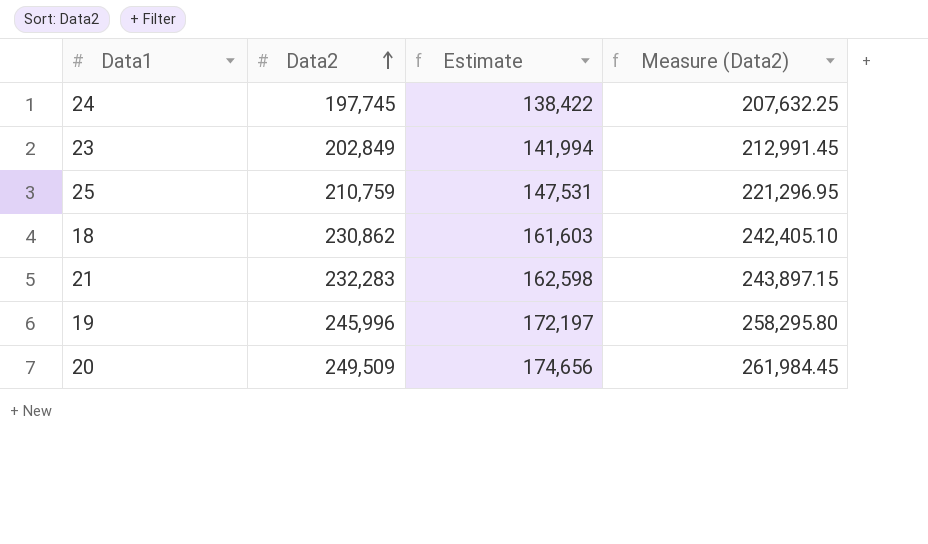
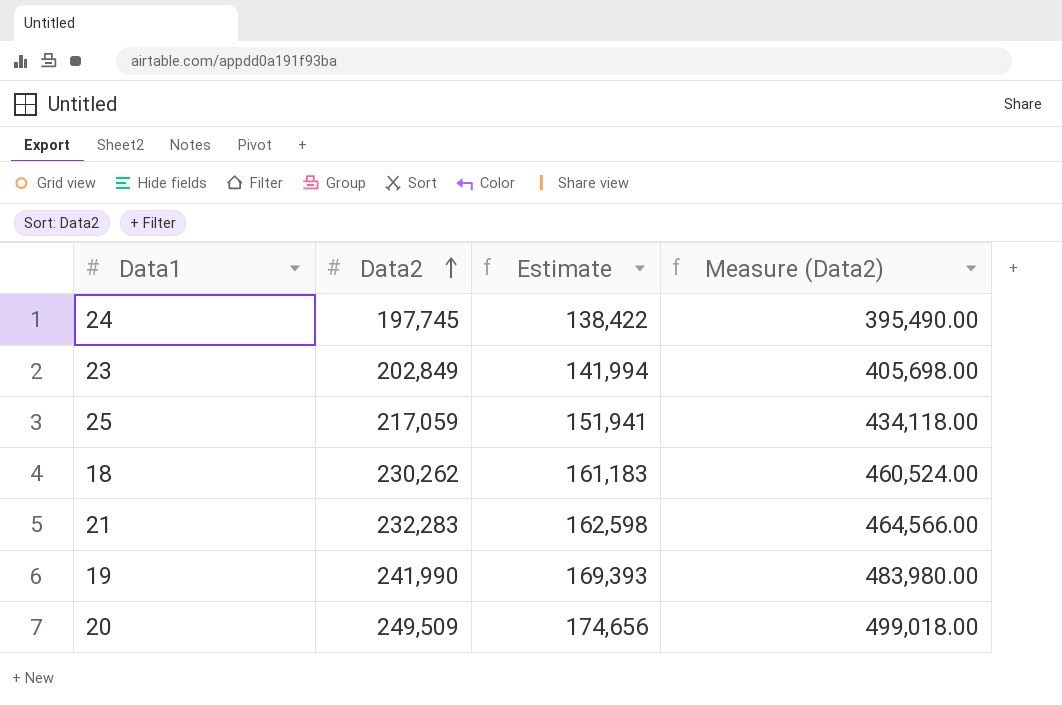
column Measure (Data2) | formula: [Data2] * 1.05 -> [Data2] * 2
25 | Data2: 210,759 -> 217,059
25 | Estimate: 147,531 -> 151,941
18 | Data2: 230,862 -> 230,262
18 | Estimate: 161,603 -> 161,183
19 | Data2: 245,996 -> 241,990
19 | Estimate: 172,197 -> 169,393

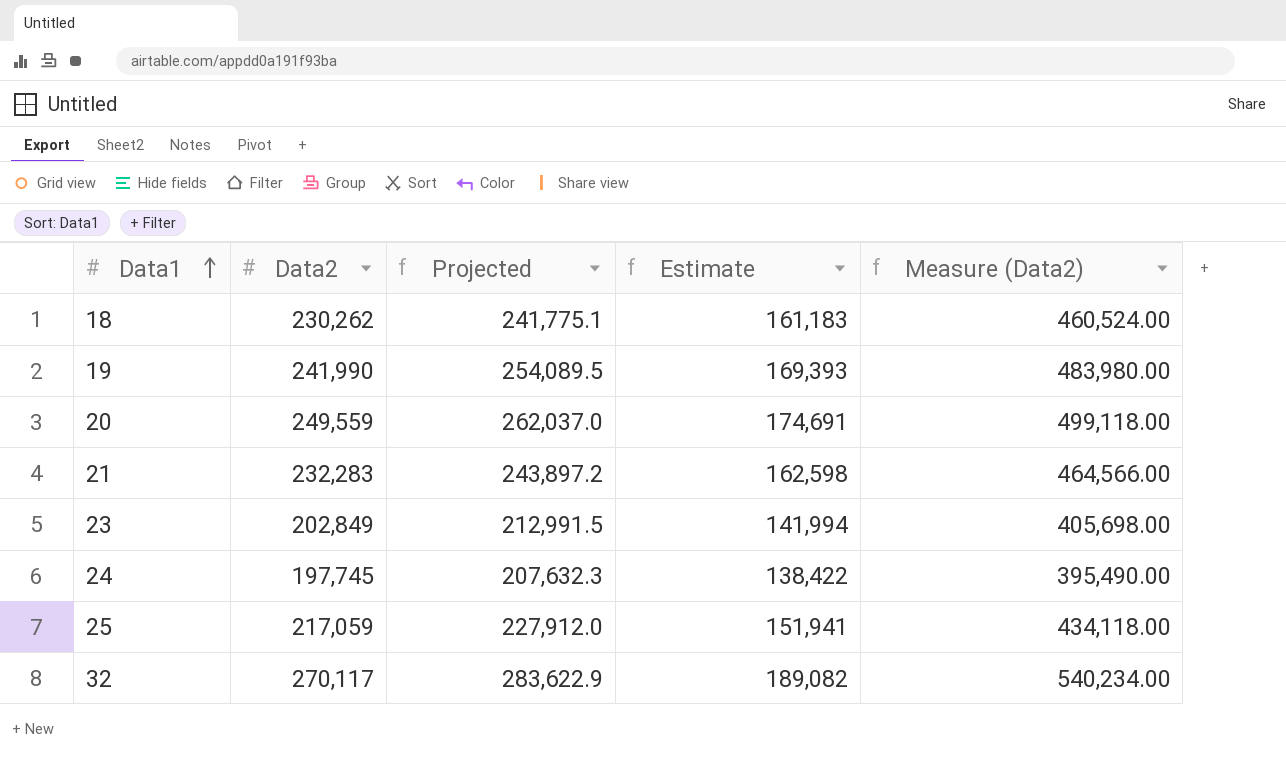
row order: Data2 ascending -> Data1 ascending
column Projected | formula: none -> [Data2] * 1.05
20 | Data2: 249,509 -> 249,559
20 | Estimate: 174,656 -> 174,691
20 | Measure (Data2): 499,018.00 -> 499,118.00
row 32: none -> 270,117 | 283,622.9 | 189,082 | 540,234.00

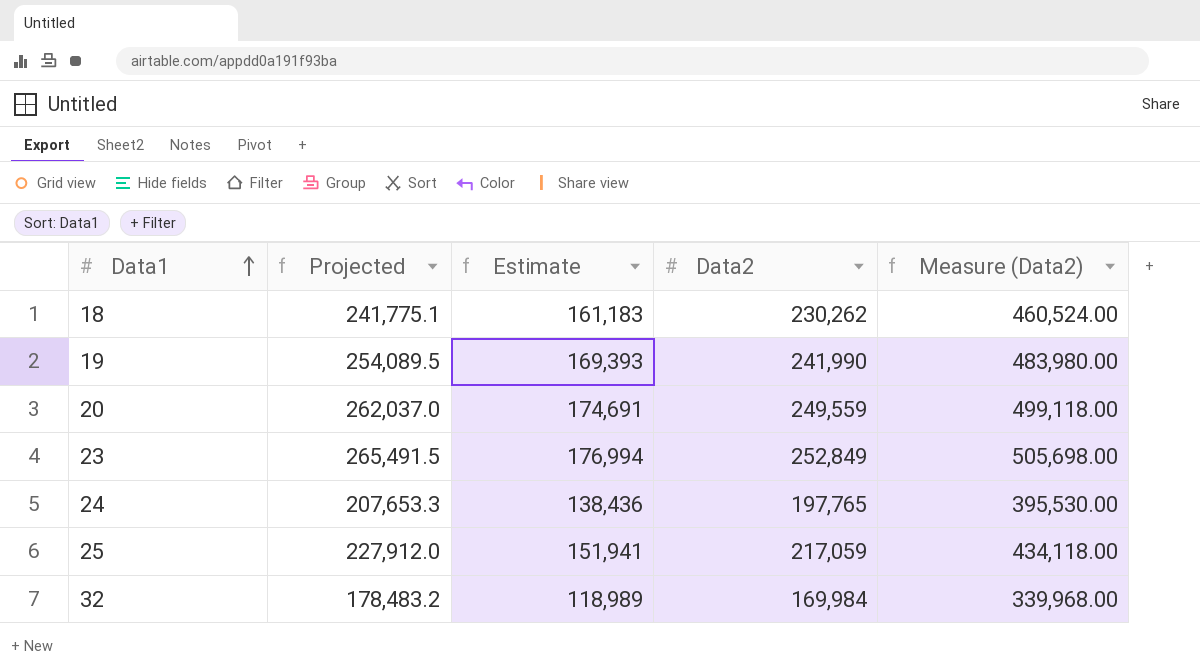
column Data2 | position: 2 -> 4
row 21: 232,283 | 243,897.2 | 162,598 | 464,566.00 -> none
23 | Projected: 212,991.5 -> 265,491.5
23 | Estimate: 141,994 -> 176,994
23 | Data2: 202,849 -> 252,849
23 | Measure (Data2): 405,698.00 -> 505,698.00
24 | Projected: 207,632.3 -> 207,653.3
24 | Estimate: 138,422 -> 138,436
24 | Data2: 197,745 -> 197,765
24 | Measure (Data2): 395,490.00 -> 395,530.00
32 | Projected: 283,622.9 -> 178,483.2
32 | Estimate: 189,082 -> 118,989
32 | Data2: 270,117 -> 169,984
32 | Measure (Data2): 540,234.00 -> 339,968.00

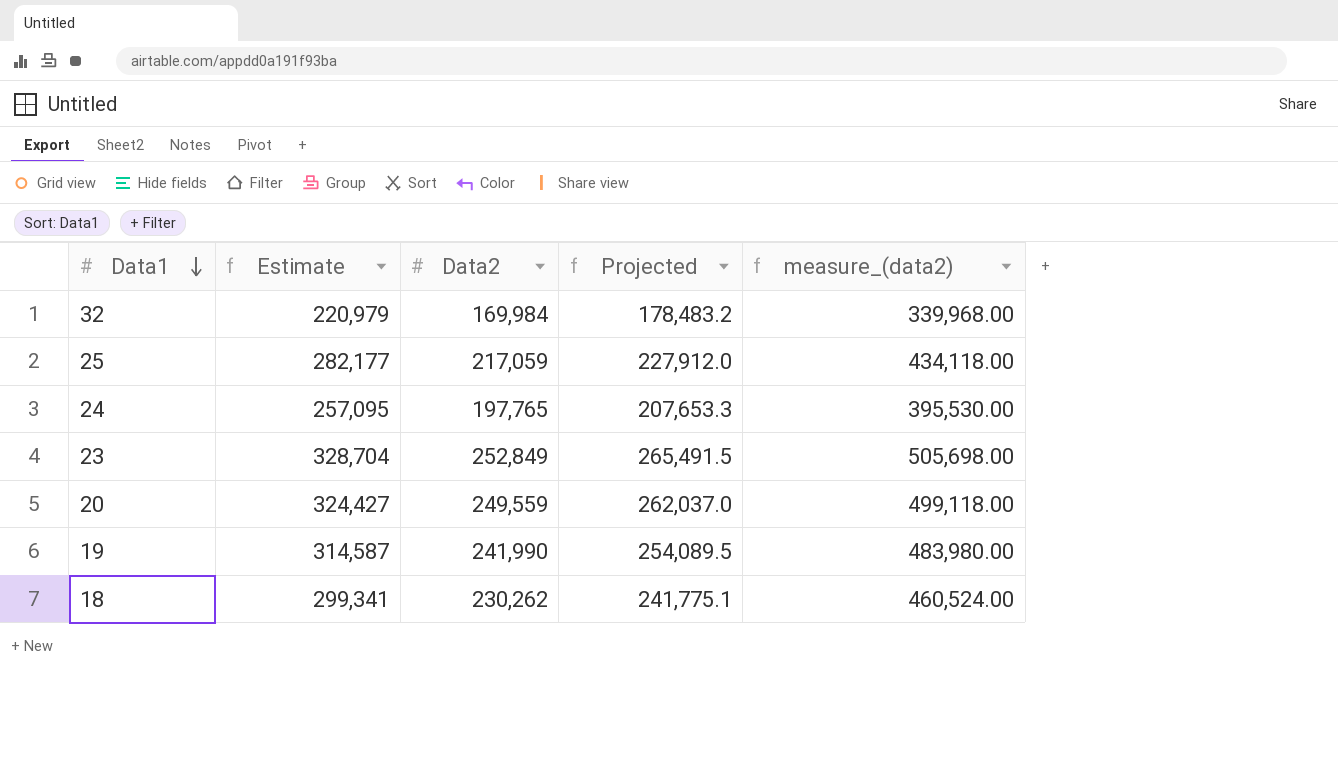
row order: Data1 ascending -> Data1 descending
column Estimate | formula: [Data2] * 0.7 -> [Data2] * 1.3
column Projected | position: 2 -> 4
column name: Measure (Data2) -> measure_(data2)

